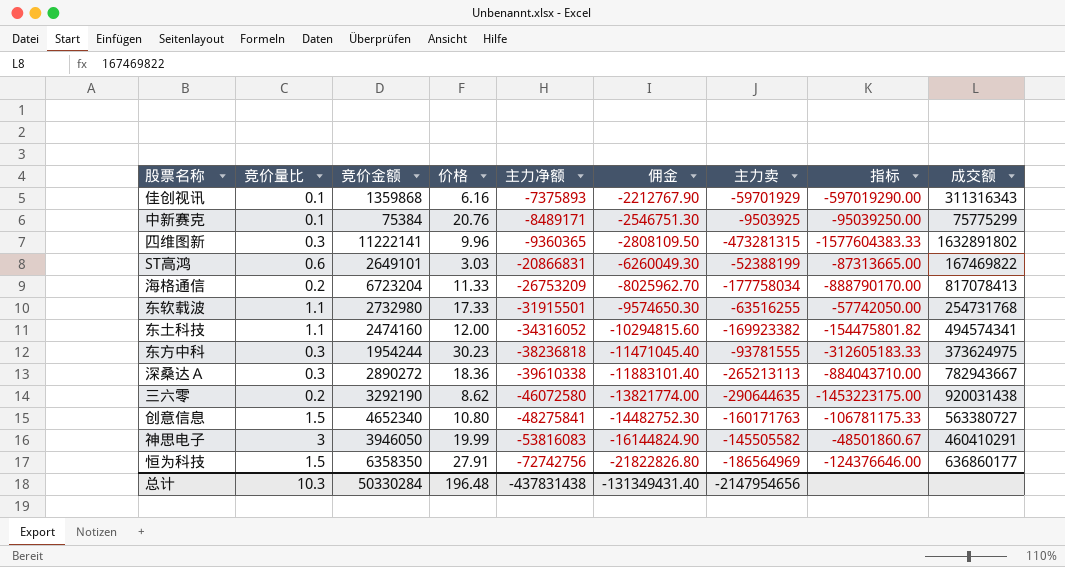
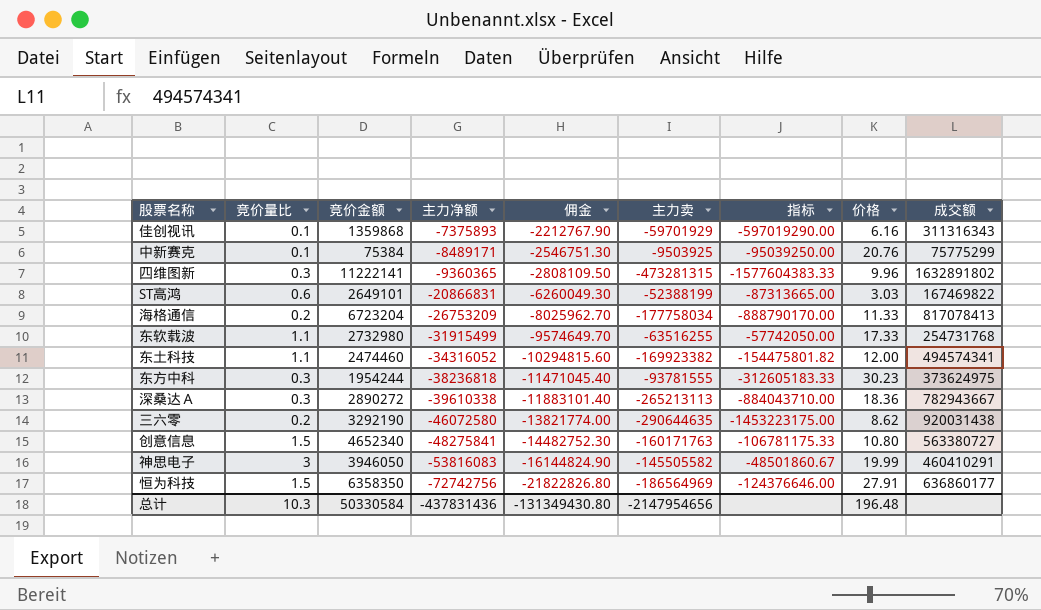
column 价格 | position: 4 -> 8
东软载波 | 主力净额: -31915501 -> -31915499
东软载波 | 佣金: -9574650.30 -> -9574649.70
东土科技 | 竞价金额: 2474160 -> 2474460
总计 | 竞价金额: 50330284 -> 50330584
总计 | 主力净额: -437831438 -> -437831436
总计 | 佣金: -131349431.40 -> -131349430.80

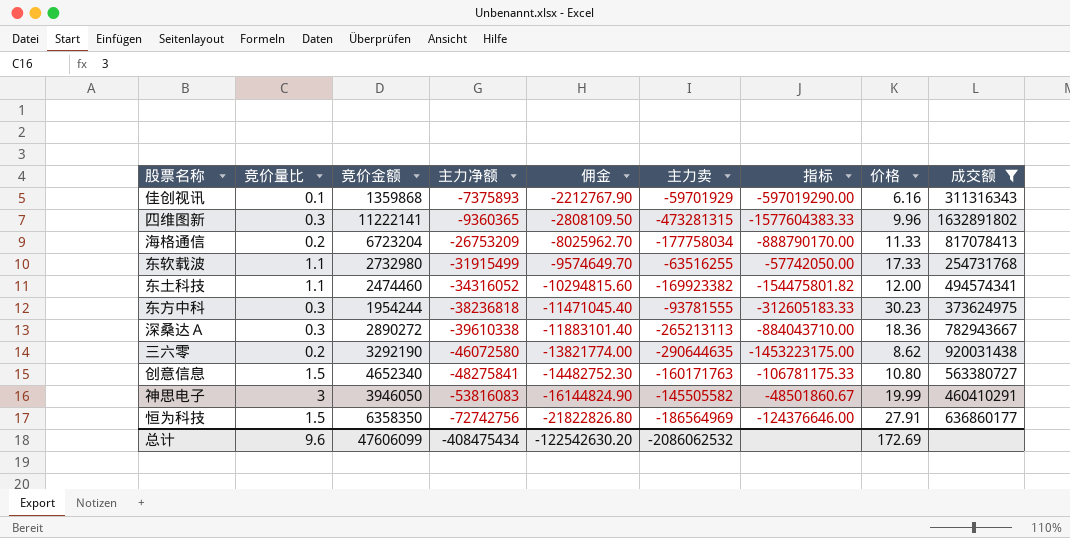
filter: none -> 成交额 >= 254731768
总计 | 竞价量比: 10.3 -> 9.6
总计 | 竞价金额: 50330584 -> 47606099
总计 | 主力净额: -437831436 -> -408475434
总计 | 佣金: -131349430.80 -> -122542630.20
总计 | 主力卖: -2147954656 -> -2086062532
总计 | 价格: 196.48 -> 172.69

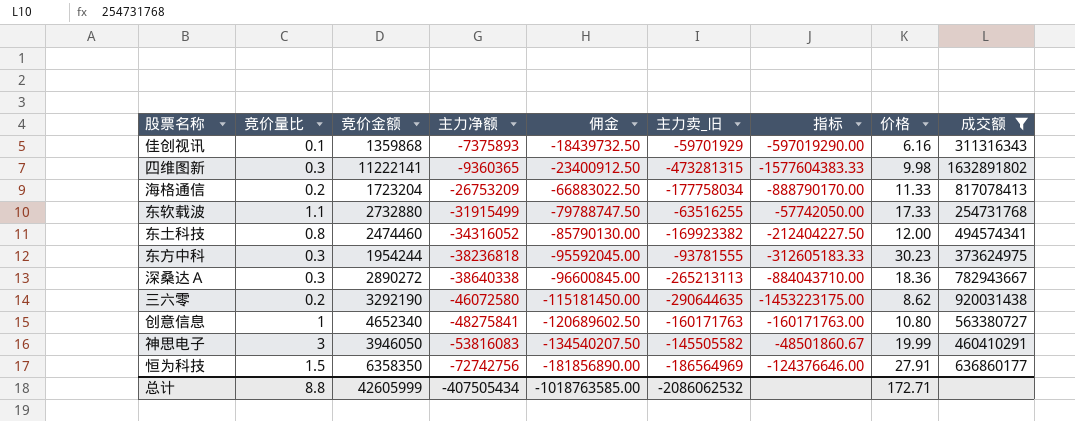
column 佣金 | formula: [主力净额] * 0.3 -> [主力净额] * 2.5
column name: 主力卖 -> 主力卖_旧
四维图新 | 价格: 9.96 -> 9.98
海格通信 | 竞价金额: 6723204 -> 1723204
东软载波 | 竞价金额: 2732980 -> 2732880
东土科技 | 竞价量比: 1.1 -> 0.8
东土科技 | 指标: -154475801.82 -> -212404227.50
深桑达Ａ | 主力净额: -39610338 -> -38640338
创意信息 | 竞价量比: 1.5 -> 1
创意信息 | 指标: -106781175.33 -> -160171763.00
总计 | 竞价量比: 9.6 -> 8.8
总计 | 竞价金额: 47606099 -> 42605999
总计 | 主力净额: -408475434 -> -407505434
总计 | 佣金: -122542630.20 -> -1018763585.00
总计 | 价格: 172.69 -> 172.71

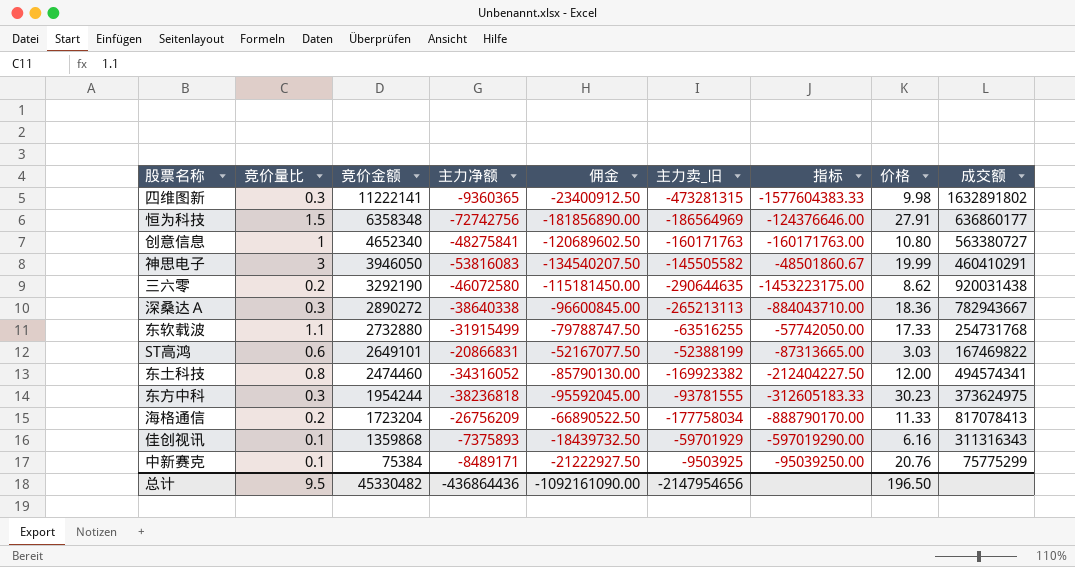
filter: 成交额 >= 254731768 -> none
row order: 主力净额 descending -> 竞价金额 descending
恒为科技 | 竞价金额: 6358350 -> 6358348
海格通信 | 主力净额: -26753209 -> -26756209
海格通信 | 佣金: -66883022.50 -> -66890522.50
总计 | 竞价量比: 8.8 -> 9.5
总计 | 竞价金额: 42605999 -> 45330482
总计 | 主力净额: -407505434 -> -436864436
总计 | 佣金: -1018763585.00 -> -1092161090.00
总计 | 主力卖_旧: -2086062532 -> -2147954656
总计 | 价格: 172.71 -> 196.50

